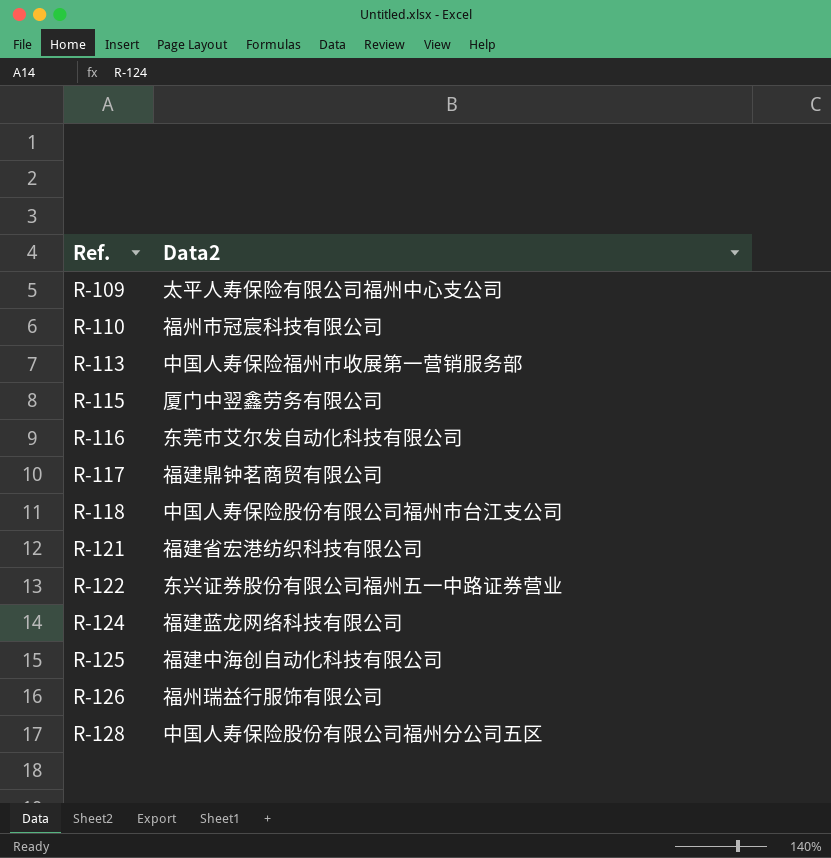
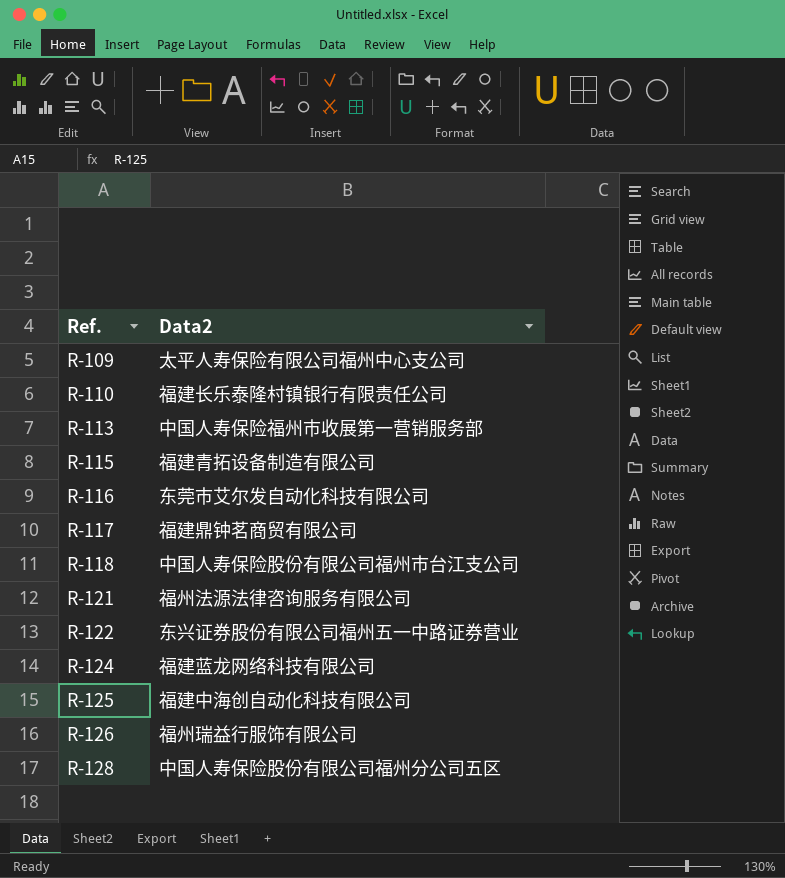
R-110 | Data2: 福州市冠宸科技有限公司 -> 福建长乐泰隆村镇银行有限责任公司
R-115 | Data2: 厦门中翌鑫劳务有限公司 -> 福建青拓设备制造有限公司
R-121 | Data2: 福建省宏港纺织科技有限公司 -> 福州法源法律咨询服务有限公司

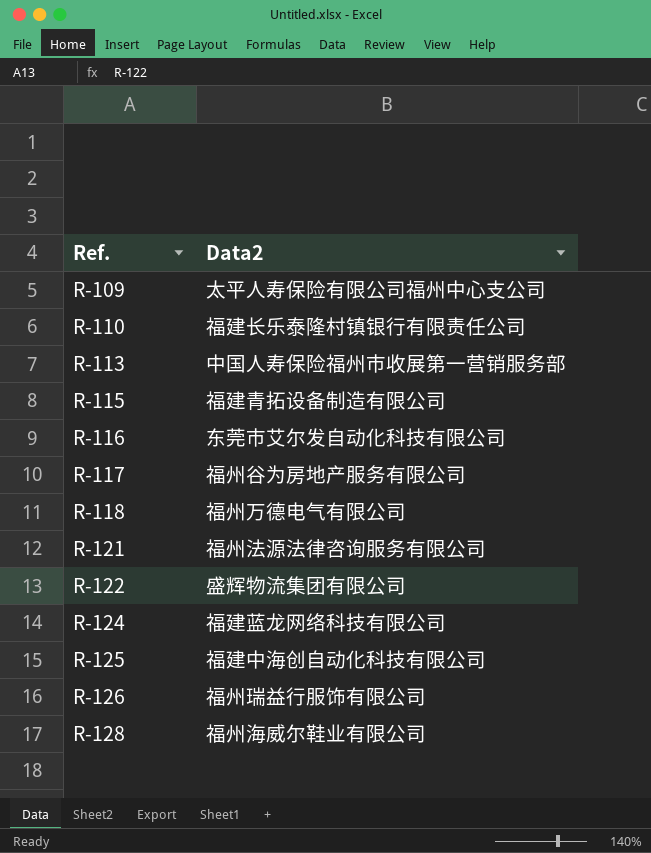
R-117 | Data2: 福建鼎钟茗商贸有限公司 -> 福州谷为房地产服务有限公司
R-118 | Data2: 中国人寿保险股份有限公司福州市台江支公司 -> 福州万德电气有限公司
R-122 | Data2: 东兴证券股份有限公司福州五一中路证券营业 -> 盛辉物流集团有限公司
R-128 | Data2: 中国人寿保险股份有限公司福州分公司五区 -> 福州海威尔鞋业有限公司

